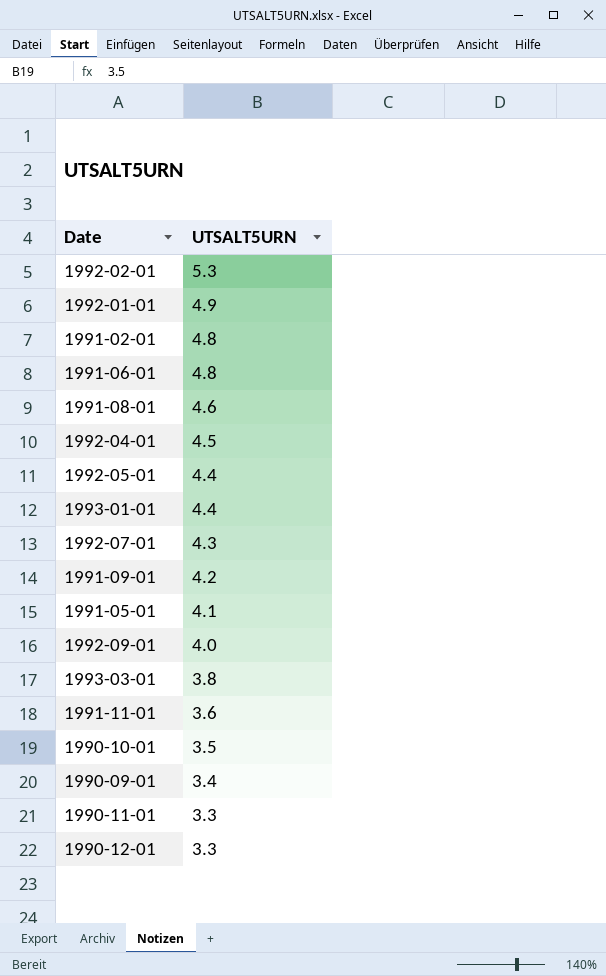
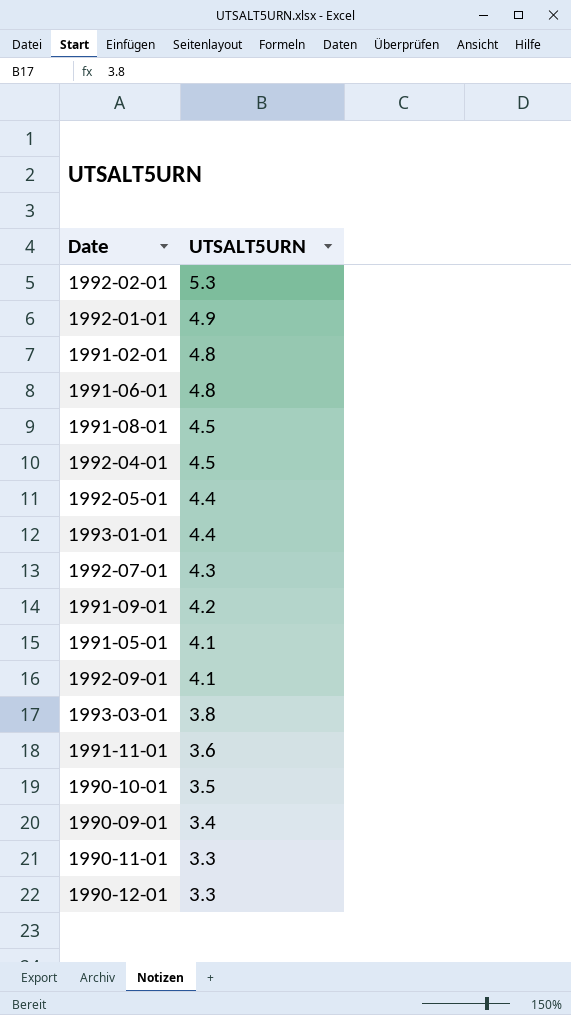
1991-08-01 | UTSALT5URN: 4.6 -> 4.5
1992-09-01 | UTSALT5URN: 4.0 -> 4.1

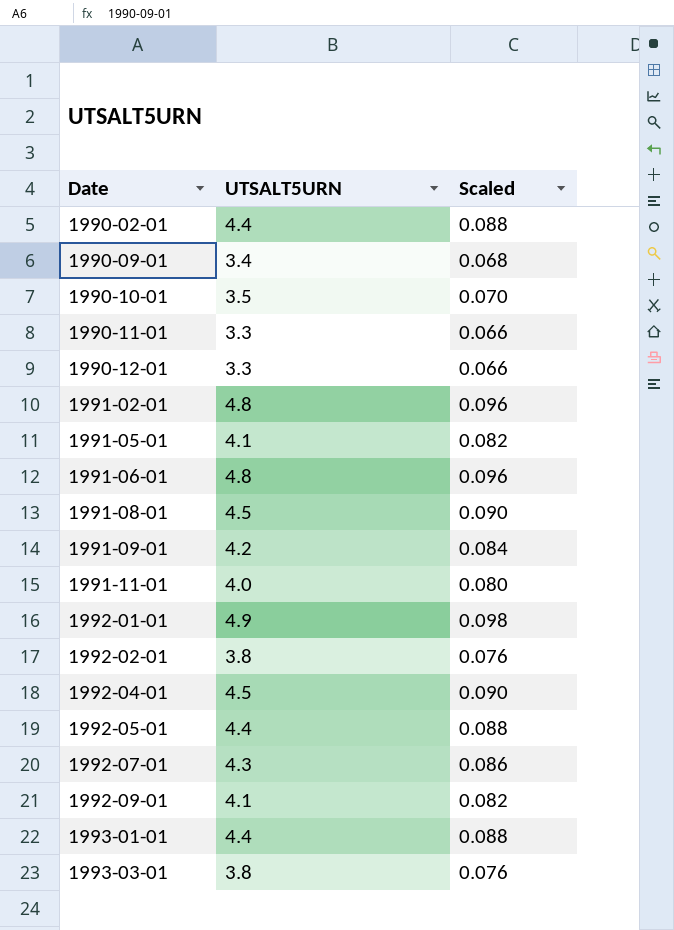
row order: UTSALT5URN descending -> Date ascending
column Scaled | formula: none -> [UTSALT5URN] * 0.02
row 1990-02-01: none -> 4.4 | 0.088
1991-11-01 | UTSALT5URN: 3.6 -> 4.0
1992-02-01 | UTSALT5URN: 5.3 -> 3.8

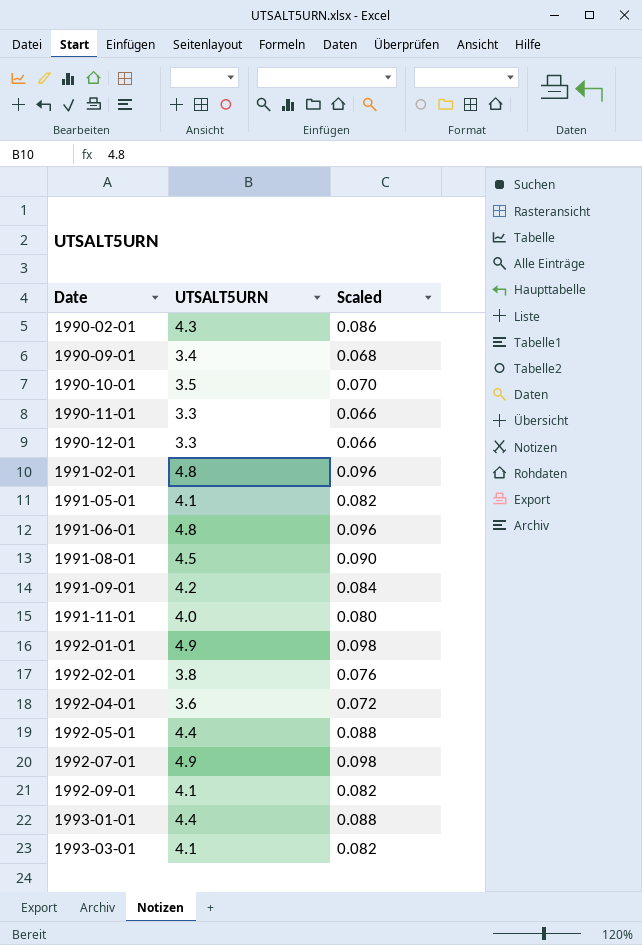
1990-02-01 | UTSALT5URN: 4.4 -> 4.3
1990-02-01 | Scaled: 0.088 -> 0.086
1992-04-01 | UTSALT5URN: 4.5 -> 3.6
1992-04-01 | Scaled: 0.090 -> 0.072
1992-07-01 | UTSALT5URN: 4.3 -> 4.9
1992-07-01 | Scaled: 0.086 -> 0.098
1993-03-01 | UTSALT5URN: 3.8 -> 4.1
1993-03-01 | Scaled: 0.076 -> 0.082

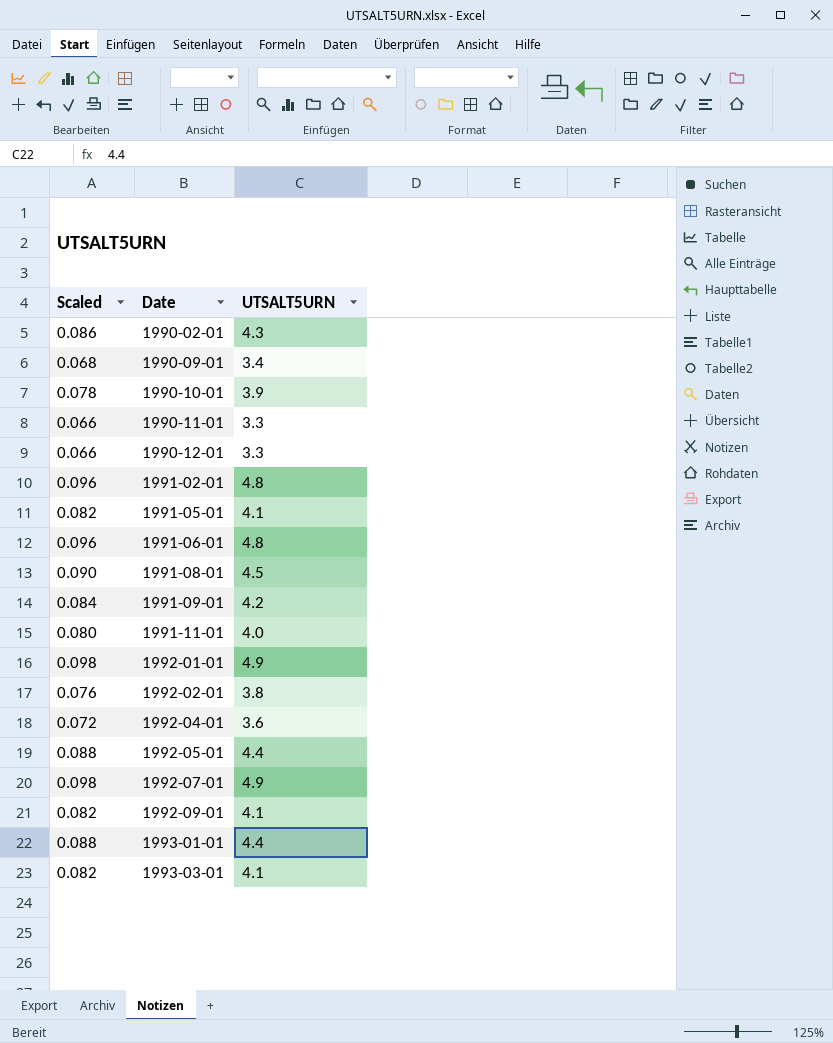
column Scaled | position: 3 -> 1
1990-10-01 | Scaled: 0.070 -> 0.078
1990-10-01 | UTSALT5URN: 3.5 -> 3.9

